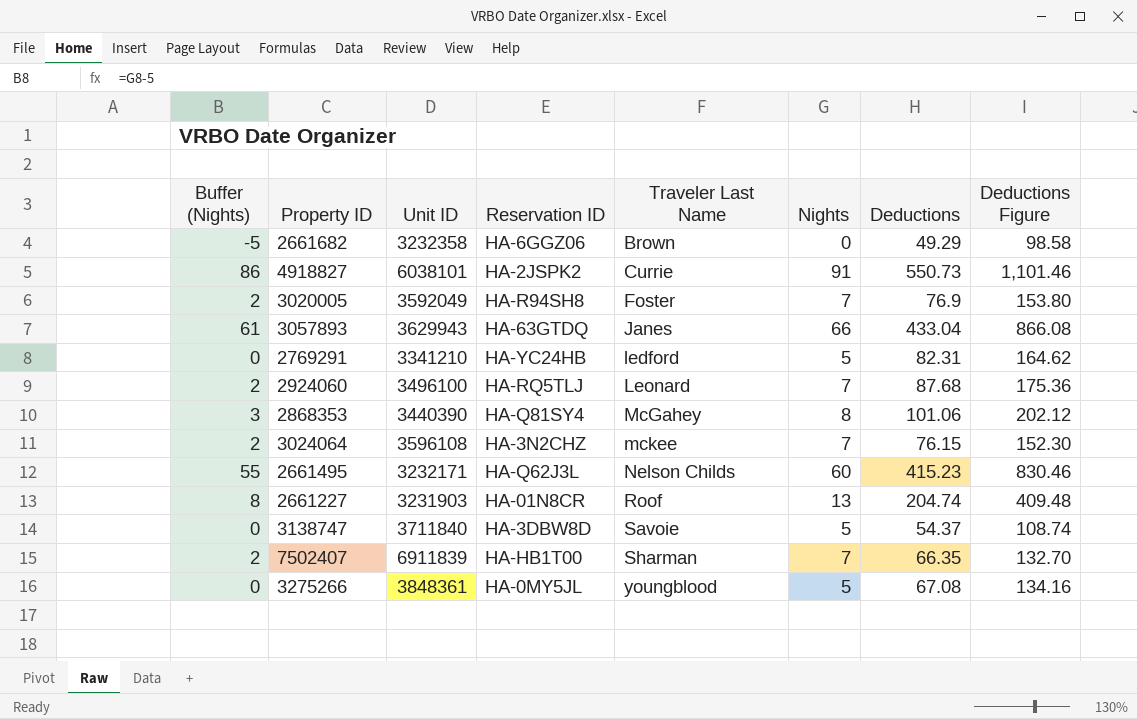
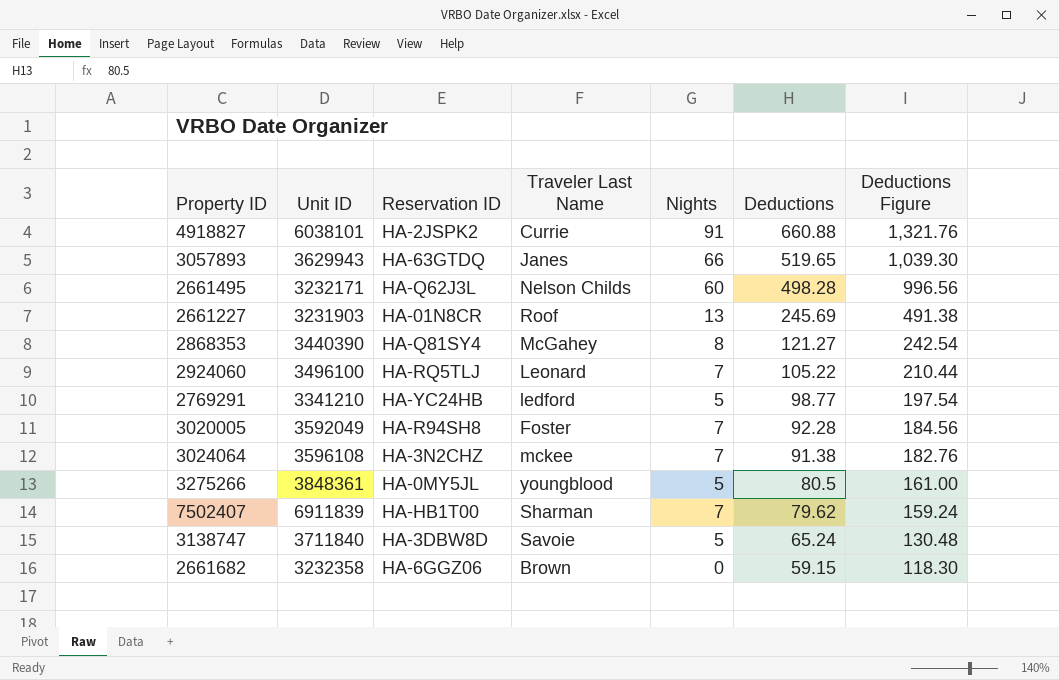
row order: Traveler Last Name ascending -> Deductions descending
column Buffer (Nights) | formula: [Nights] - 5 -> none
4918827 | Deductions: 550.73 -> 660.88
4918827 | Deductions Figure: 1,101.46 -> 1,321.76
3057893 | Deductions: 433.04 -> 519.65
3057893 | Deductions Figure: 866.08 -> 1,039.30
2661495 | Deductions: 415.23 -> 498.28
2661495 | Deductions Figure: 830.46 -> 996.56
2661227 | Deductions: 204.74 -> 245.69
2661227 | Deductions Figure: 409.48 -> 491.38
2868353 | Deductions: 101.06 -> 121.27
2868353 | Deductions Figure: 202.12 -> 242.54
2924060 | Deductions: 87.68 -> 105.22
2924060 | Deductions Figure: 175.36 -> 210.44
2769291 | Deductions: 82.31 -> 98.77
2769291 | Deductions Figure: 164.62 -> 197.54
3020005 | Deductions: 76.9 -> 92.28
3020005 | Deductions Figure: 153.80 -> 184.56
3024064 | Deductions: 76.15 -> 91.38
3024064 | Deductions Figure: 152.30 -> 182.76
3275266 | Deductions: 67.08 -> 80.5
3275266 | Deductions Figure: 134.16 -> 161.00
7502407 | Deductions: 66.35 -> 79.62
7502407 | Deductions Figure: 132.70 -> 159.24
3138747 | Deductions: 54.37 -> 65.24
3138747 | Deductions Figure: 108.74 -> 130.48
2661682 | Deductions: 49.29 -> 59.15
2661682 | Deductions Figure: 98.58 -> 118.30

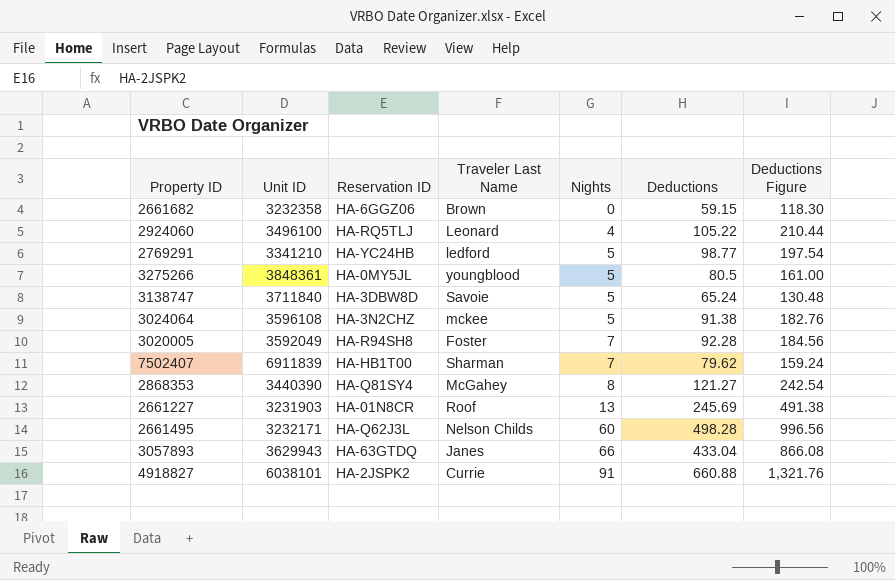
row order: Deductions descending -> Nights ascending
2924060 | Nights: 7 -> 4
3024064 | Nights: 7 -> 5
3057893 | Deductions: 519.65 -> 433.04
3057893 | Deductions Figure: 1,039.30 -> 866.08

